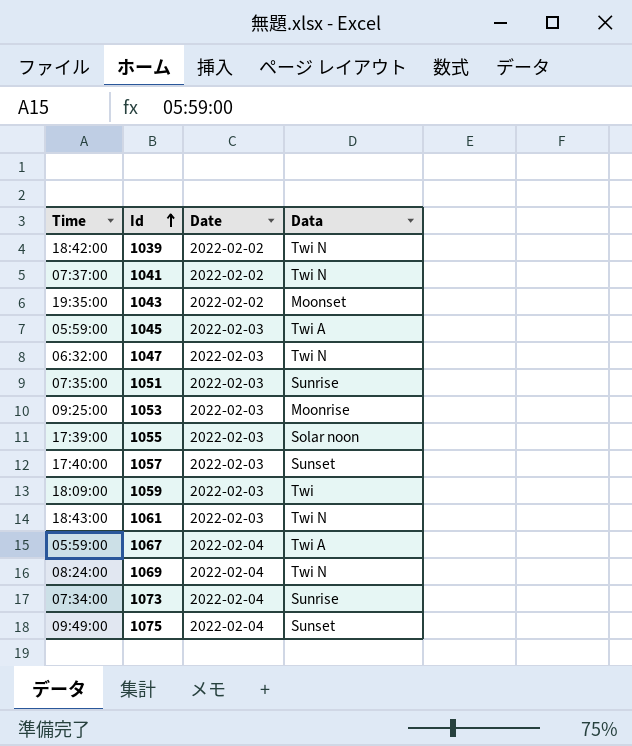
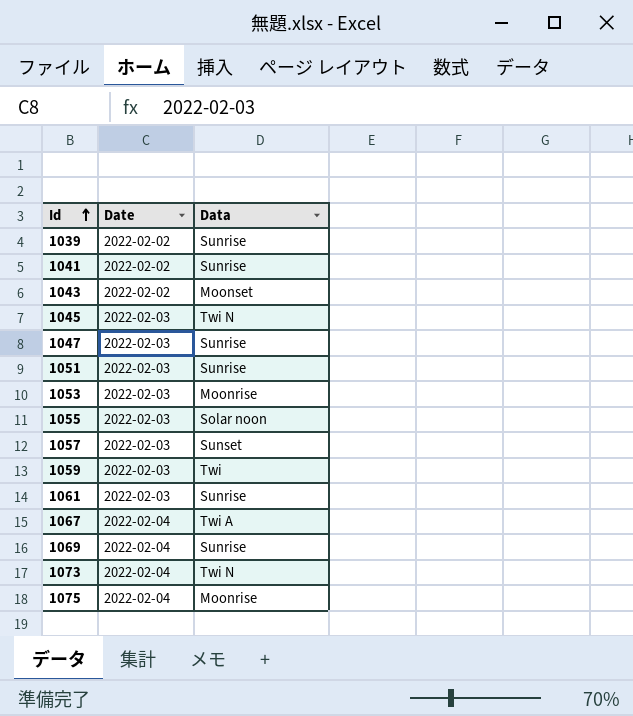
column Time | position: 1 -> none
1039 | Data: Twi N -> Sunrise
1041 | Data: Twi N -> Sunrise
1045 | Data: Twi A -> Twi N
1047 | Data: Twi N -> Sunrise
1061 | Data: Twi N -> Sunrise
1069 | Data: Twi N -> Sunrise
1073 | Data: Sunrise -> Twi N
1075 | Data: Sunset -> Moonrise

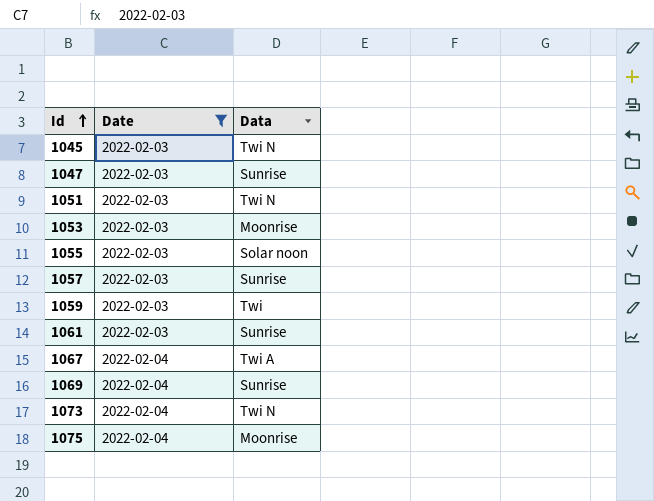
filter: none -> Date != 2022-02-02
1051 | Data: Sunrise -> Twi N
1057 | Data: Sunset -> Sunrise

